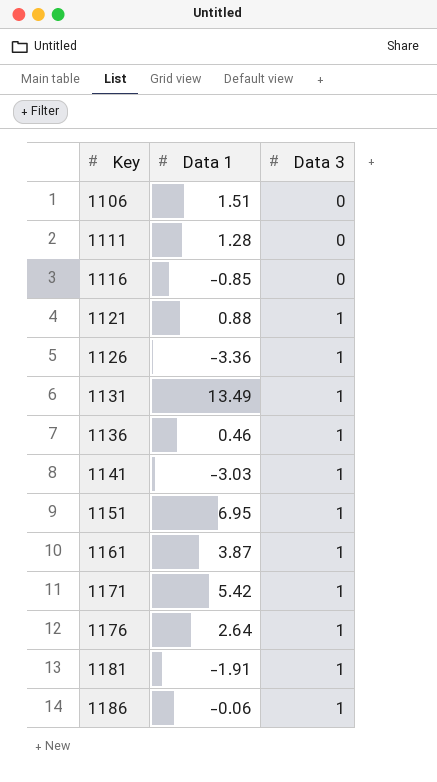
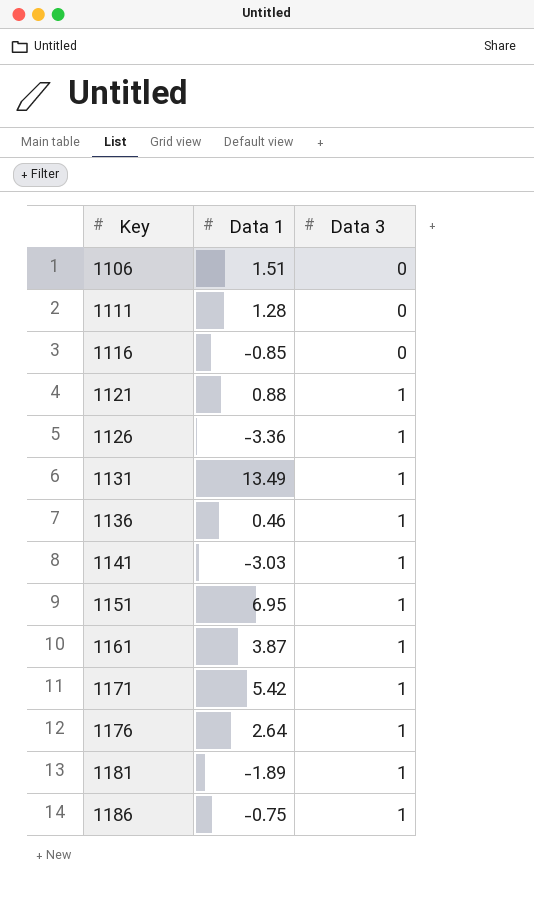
1181 | Data 1: -1.91 -> -1.89
1186 | Data 1: -0.06 -> -0.75

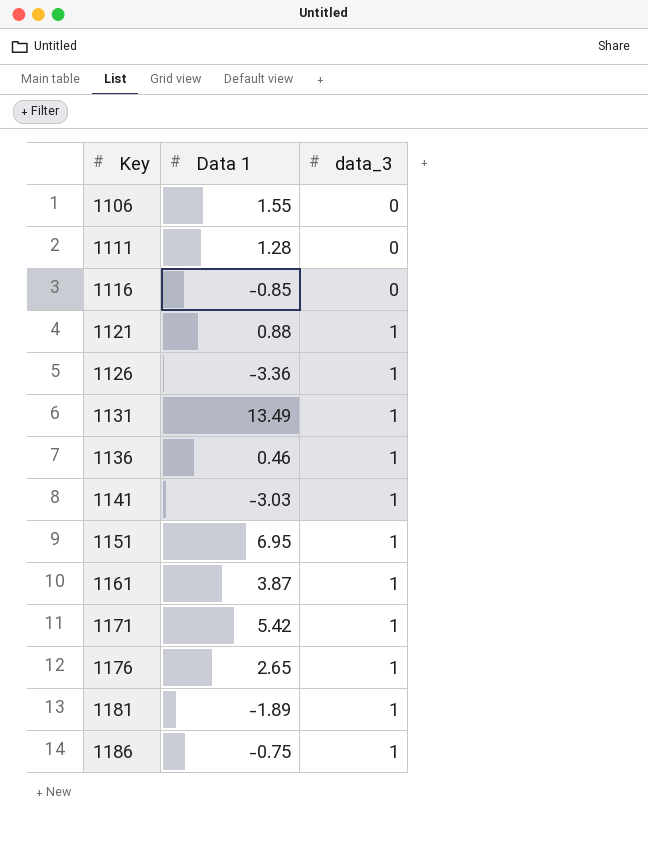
column name: Data 3 -> data_3
1106 | Data 1: 1.51 -> 1.55
1176 | Data 1: 2.64 -> 2.65

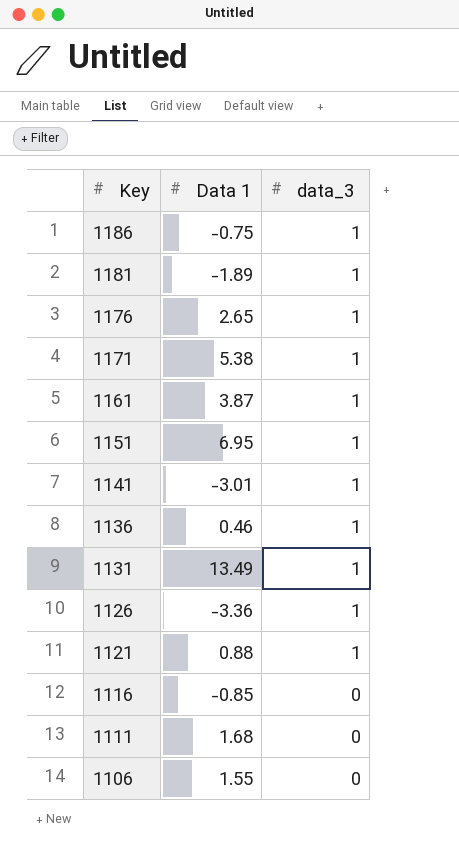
row order: Key ascending -> Key descending
1171 | Data 1: 5.42 -> 5.38
1141 | Data 1: -3.03 -> -3.01
1111 | Data 1: 1.28 -> 1.68

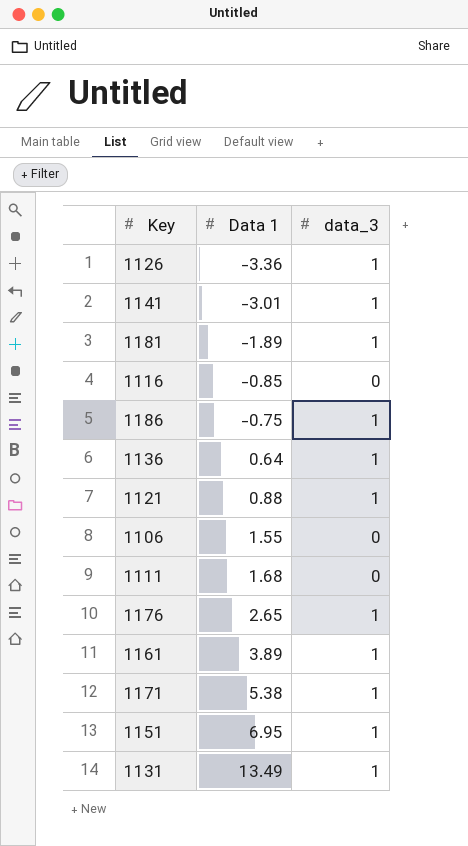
row order: Key descending -> Data 1 ascending
1136 | Data 1: 0.46 -> 0.64
1161 | Data 1: 3.87 -> 3.89

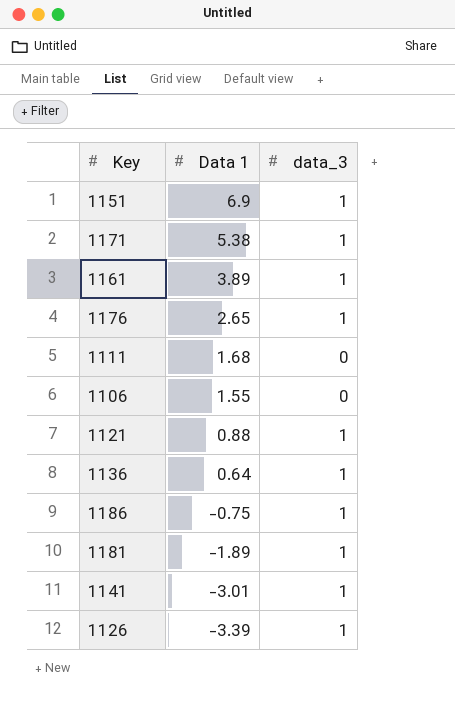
row order: Data 1 ascending -> Data 1 descending
row 1116: -0.85 | 0 -> none
row 1131: 13.49 | 1 -> none
1151 | Data 1: 6.95 -> 6.9
1126 | Data 1: -3.36 -> -3.39

